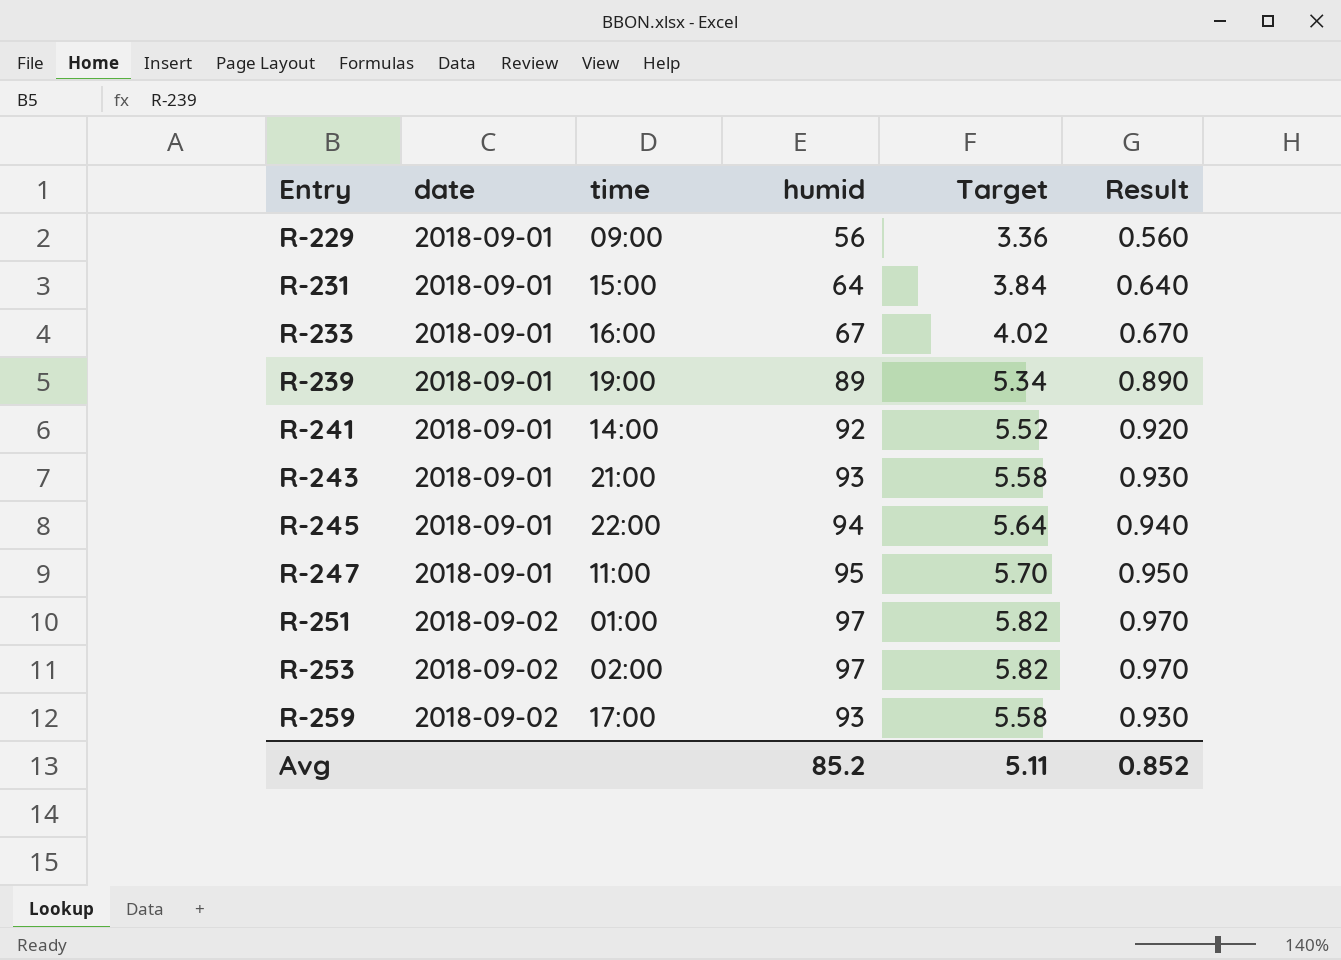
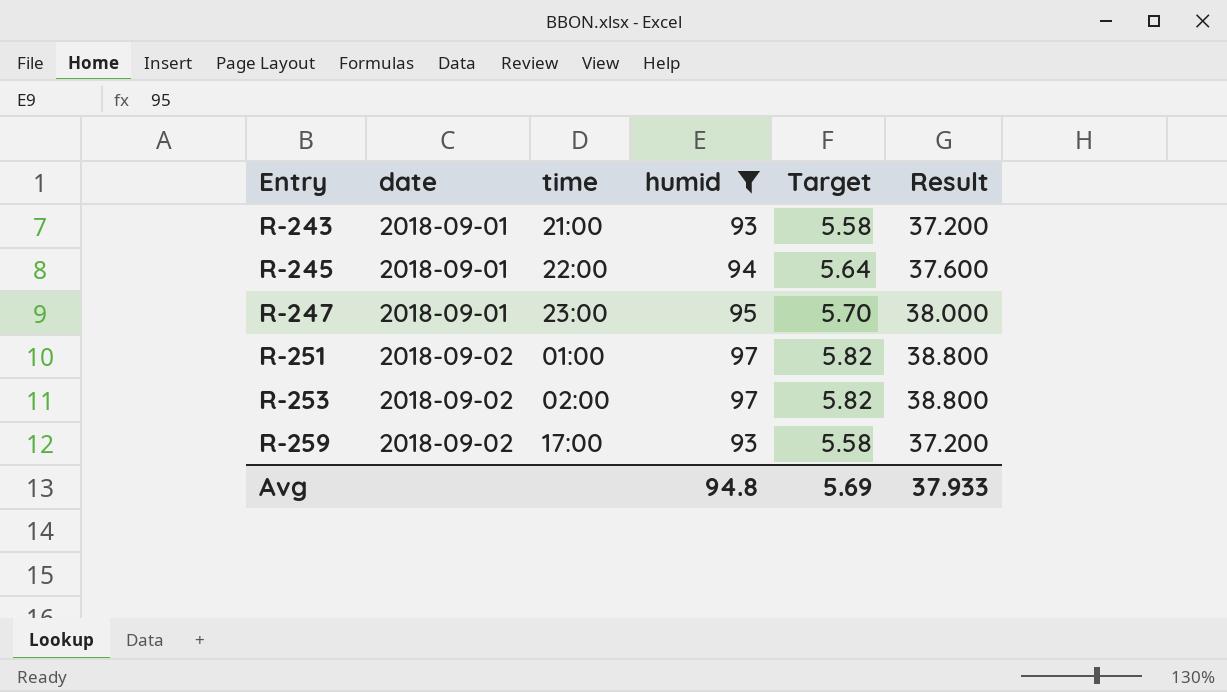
filter: none -> humid >= 93
column Result | formula: [humid] * 0.01 -> [humid] * 0.4
R-247 | time: 11:00 -> 23:00
Avg | humid: 85.2 -> 94.8
Avg | Target: 5.11 -> 5.69
Avg | Result: 0.852 -> 37.933

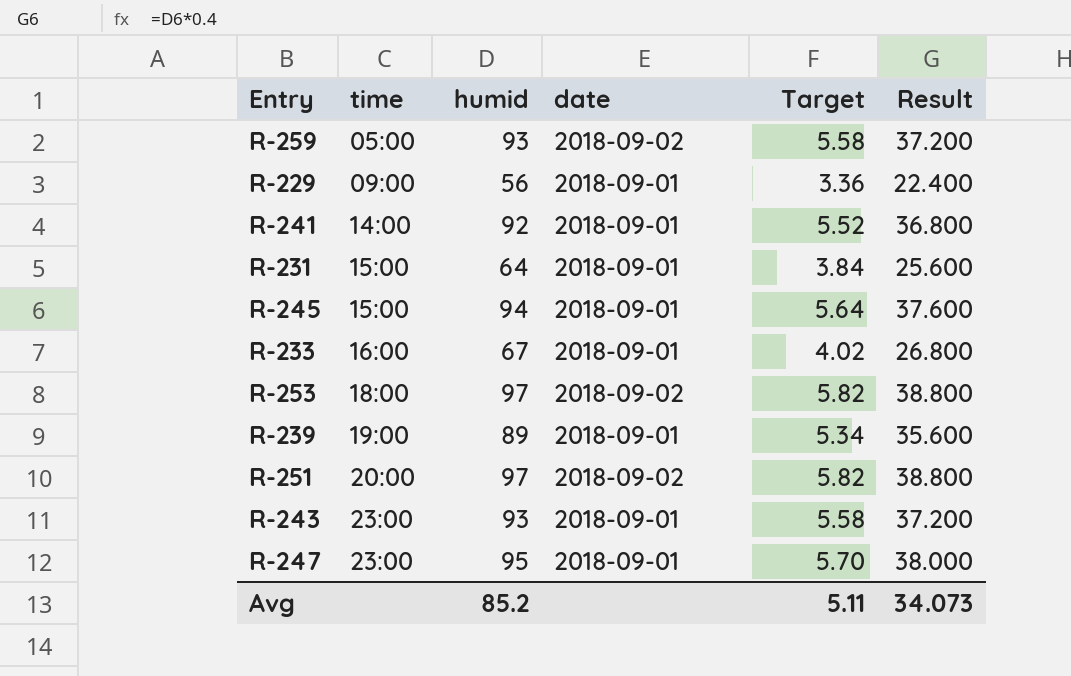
filter: humid >= 93 -> none
row order: Entry ascending -> time ascending
column date | position: 2 -> 4
R-259 | time: 17:00 -> 05:00
R-245 | time: 22:00 -> 15:00
R-253 | time: 02:00 -> 18:00
R-251 | time: 01:00 -> 20:00
R-243 | time: 21:00 -> 23:00
Avg | humid: 94.8 -> 85.2
Avg | Target: 5.69 -> 5.11
Avg | Result: 37.933 -> 34.073

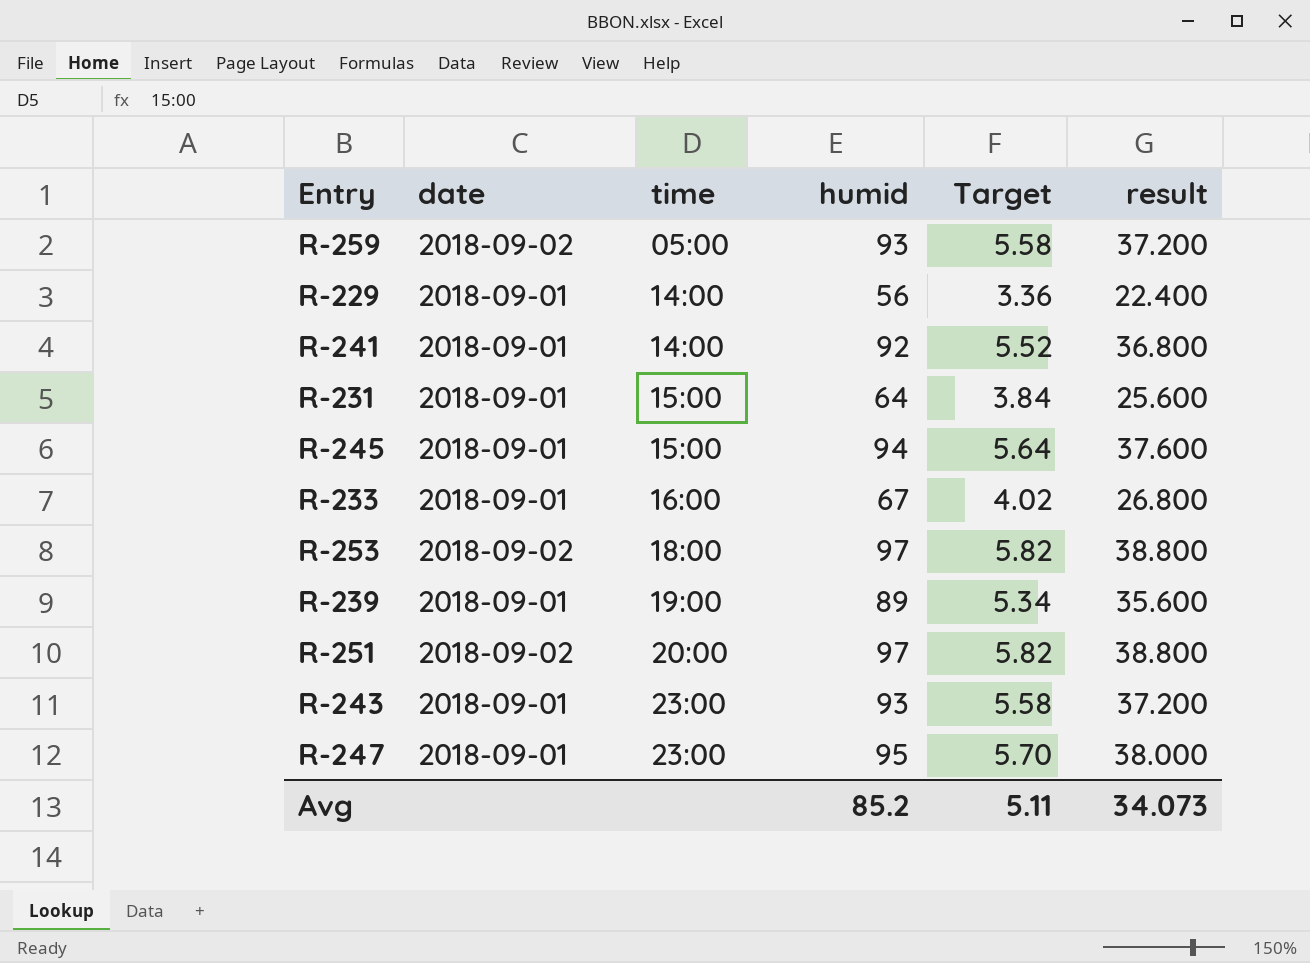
column date | position: 4 -> 2
column name: Result -> result
R-229 | time: 09:00 -> 14:00

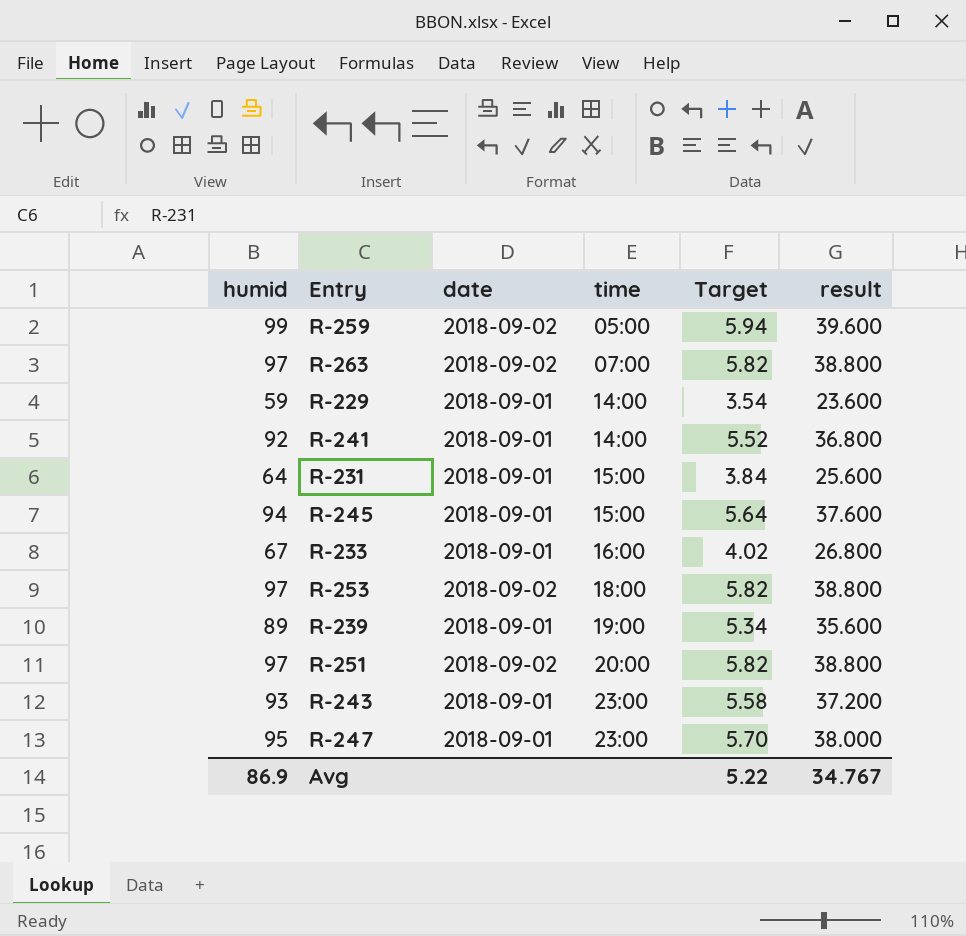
column humid | position: 4 -> 1
R-259 | humid: 93 -> 99
R-259 | Target: 5.58 -> 5.94
R-259 | result: 37.200 -> 39.600
row R-263: none -> 97 | 2018-09-02 | 07:00 | 5.82 | 38.800
R-229 | humid: 56 -> 59
R-229 | Target: 3.36 -> 3.54
R-229 | result: 22.400 -> 23.600
Avg | humid: 85.2 -> 86.9
Avg | Target: 5.11 -> 5.22
Avg | result: 34.073 -> 34.767

